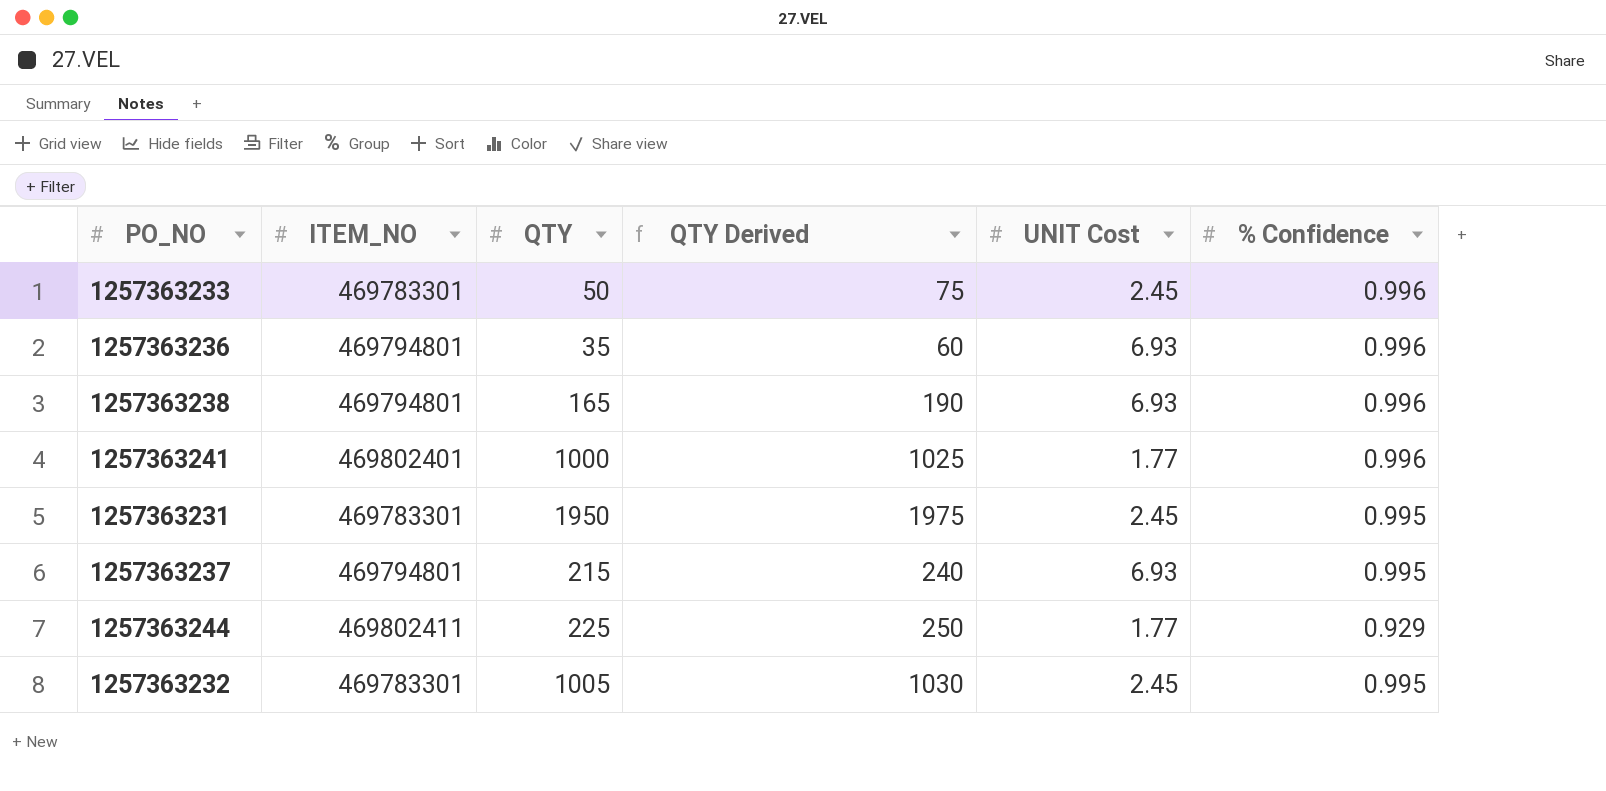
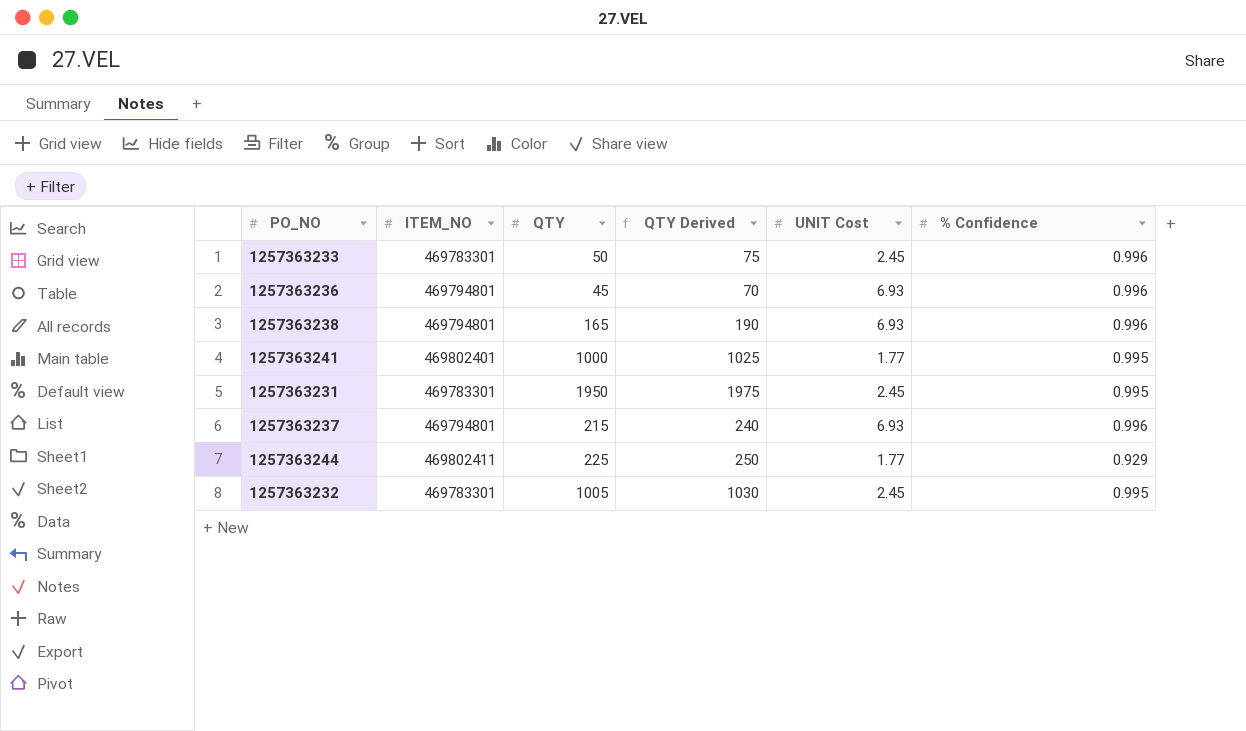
1257363236 | QTY: 35 -> 45
1257363236 | QTY Derived: 60 -> 70
1257363241 | % Confidence: 0.996 -> 0.995
1257363237 | % Confidence: 0.995 -> 0.996

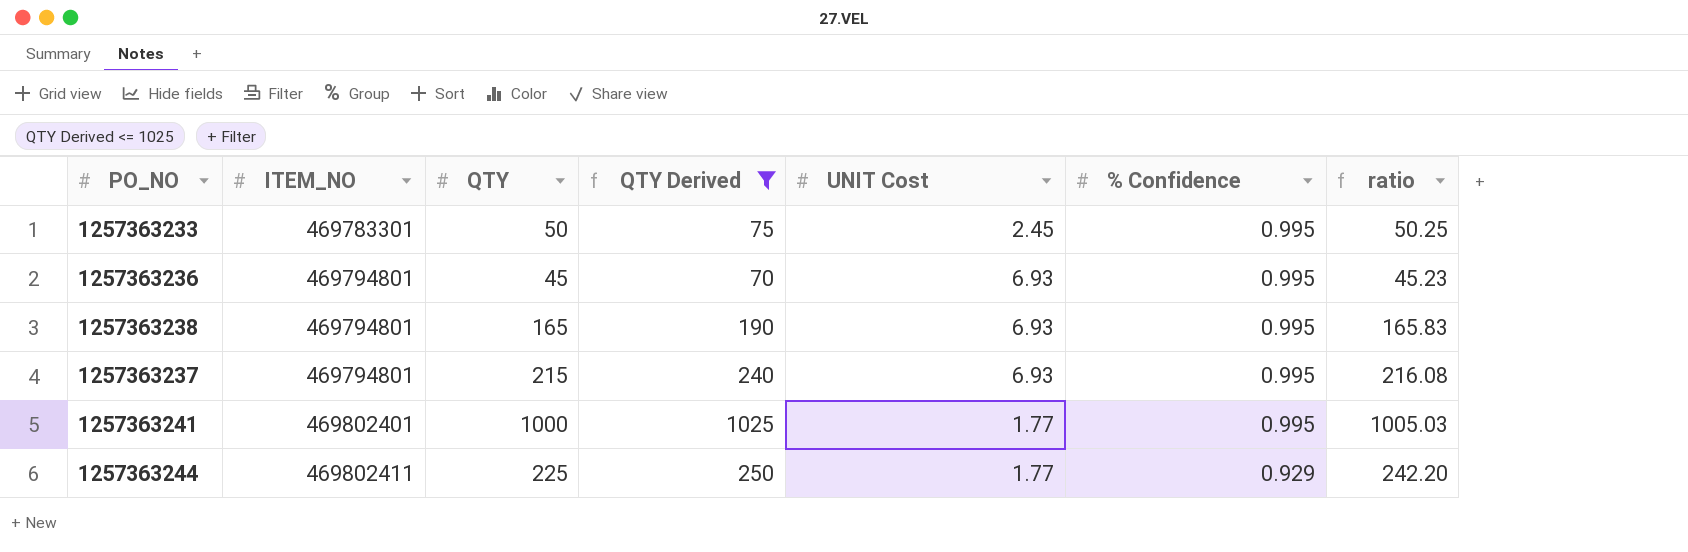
filter: none -> QTY Derived <= 1025
row order: none -> ITEM_NO ascending
column ratio | formula: none -> [QTY] / [% Confidence]
1257363233 | % Confidence: 0.996 -> 0.995
1257363236 | % Confidence: 0.996 -> 0.995
1257363238 | % Confidence: 0.996 -> 0.995
1257363237 | % Confidence: 0.996 -> 0.995

